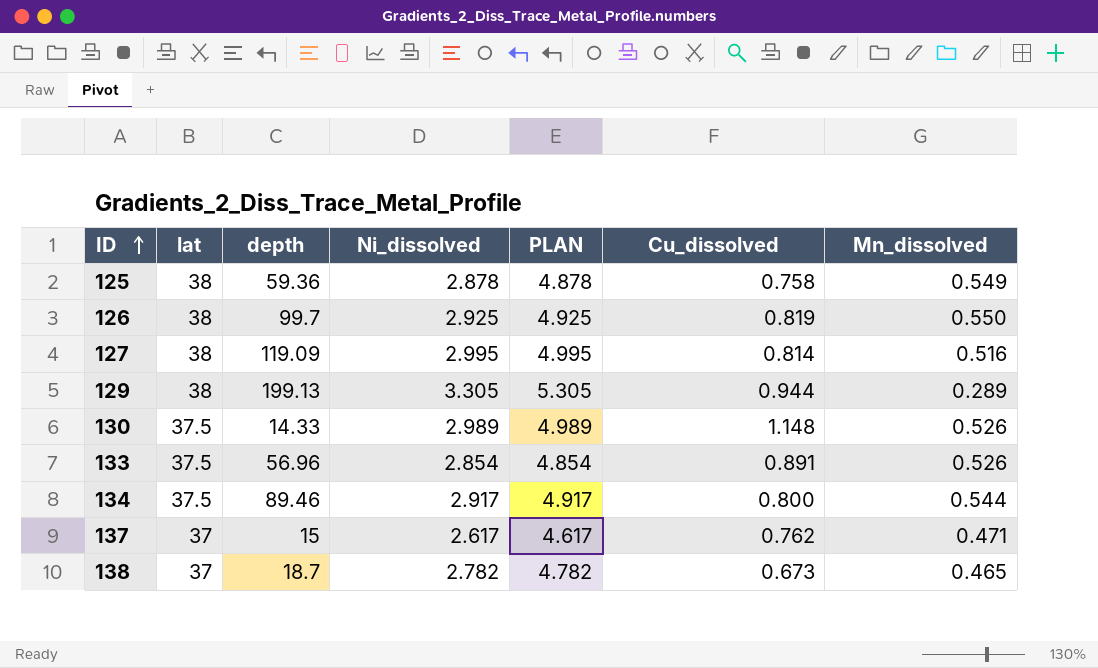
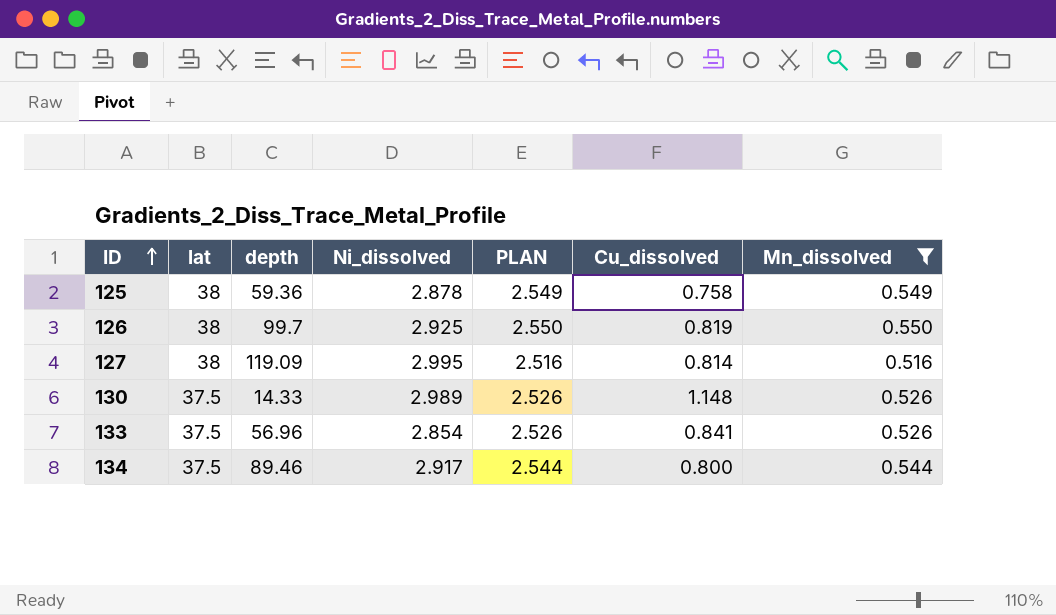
filter: none -> Mn_dissolved >= 0.516
column PLAN | formula: [Ni_dissolved] + 2 -> [Mn_dissolved] + 2
133 | Cu_dissolved: 0.891 -> 0.841

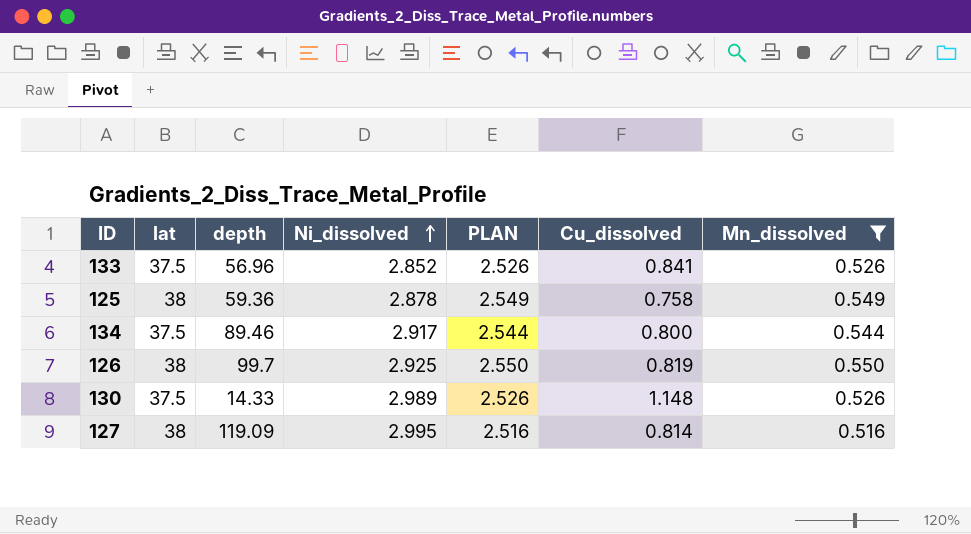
row order: ID ascending -> Ni_dissolved ascending
133 | Ni_dissolved: 2.854 -> 2.852

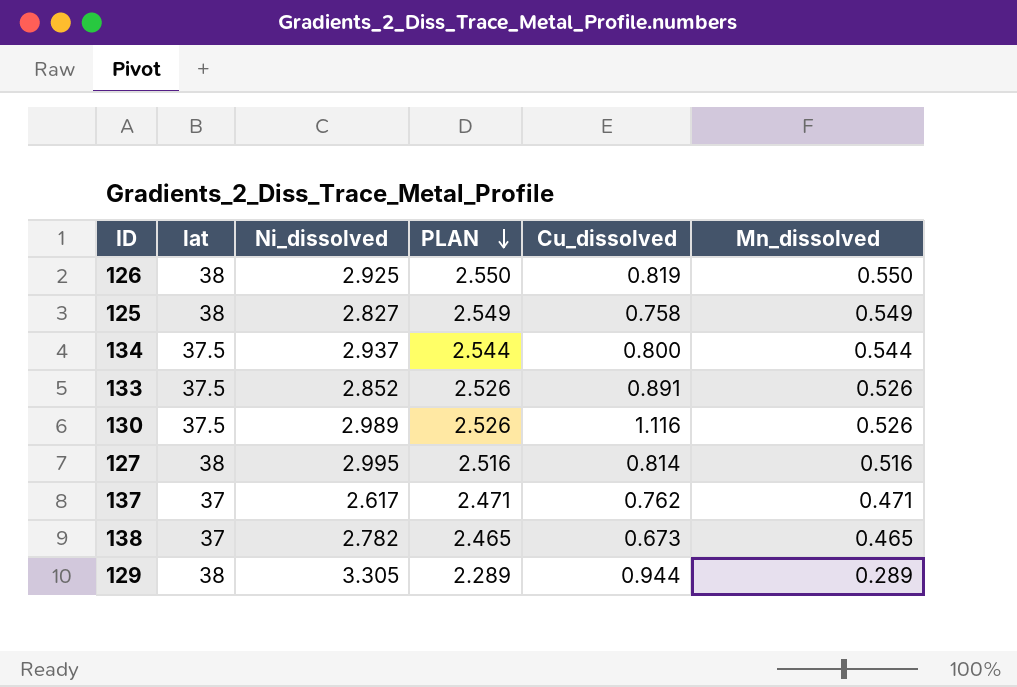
filter: Mn_dissolved >= 0.516 -> none
row order: Ni_dissolved ascending -> PLAN descending
column depth | position: 3 -> none
125 | Ni_dissolved: 2.878 -> 2.827
134 | Ni_dissolved: 2.917 -> 2.937
133 | Cu_dissolved: 0.841 -> 0.891
130 | Cu_dissolved: 1.148 -> 1.116

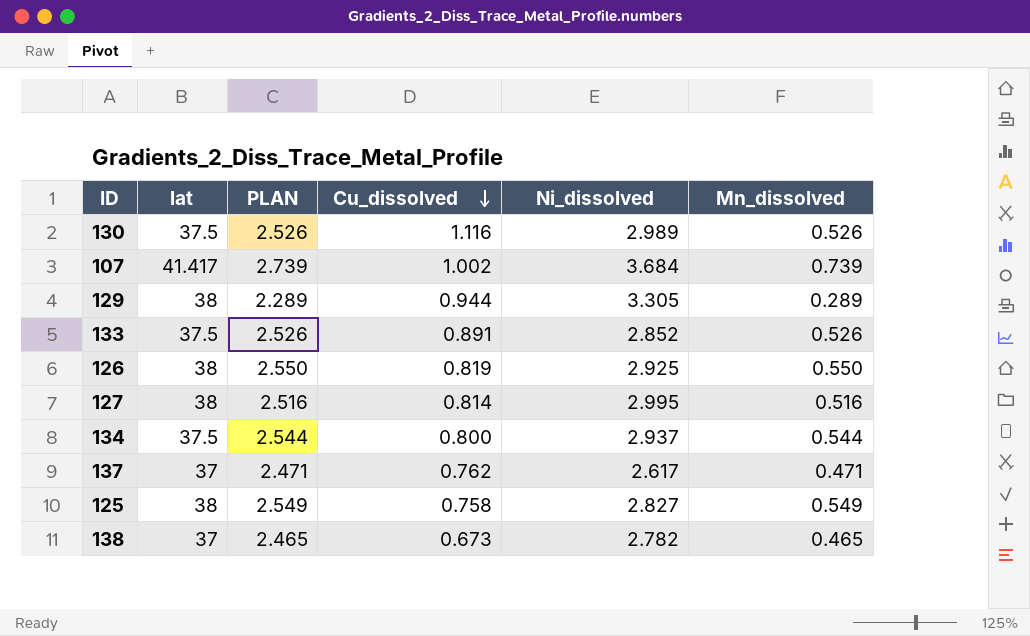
row order: PLAN descending -> Cu_dissolved descending
column Ni_dissolved | position: 3 -> 5
row 107: none -> 41.417 | 2.739 | 1.002 | 3.684 | 0.739

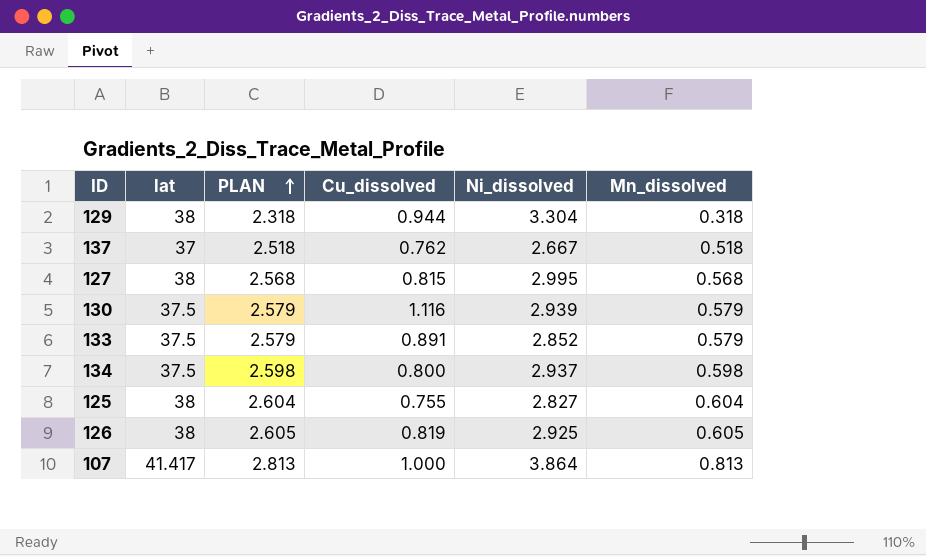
row order: Cu_dissolved descending -> PLAN ascending
row 138: 37 | 2.465 | 0.673 | 2.782 | 0.465 -> none
129 | PLAN: 2.289 -> 2.318
129 | Ni_dissolved: 3.305 -> 3.304
129 | Mn_dissolved: 0.289 -> 0.318
137 | PLAN: 2.471 -> 2.518
137 | Ni_dissolved: 2.617 -> 2.667
137 | Mn_dissolved: 0.471 -> 0.518
127 | PLAN: 2.516 -> 2.568
127 | Cu_dissolved: 0.814 -> 0.815
127 | Mn_dissolved: 0.516 -> 0.568
130 | PLAN: 2.526 -> 2.579
130 | Ni_dissolved: 2.989 -> 2.939
130 | Mn_dissolved: 0.526 -> 0.579
133 | PLAN: 2.526 -> 2.579
133 | Mn_dissolved: 0.526 -> 0.579
134 | PLAN: 2.544 -> 2.598
134 | Mn_dissolved: 0.544 -> 0.598
125 | PLAN: 2.549 -> 2.604
125 | Cu_dissolved: 0.758 -> 0.755
125 | Mn_dissolved: 0.549 -> 0.604
126 | PLAN: 2.550 -> 2.605
126 | Mn_dissolved: 0.550 -> 0.605
107 | PLAN: 2.739 -> 2.813
107 | Cu_dissolved: 1.002 -> 1.000
107 | Ni_dissolved: 3.684 -> 3.864
107 | Mn_dissolved: 0.739 -> 0.813

